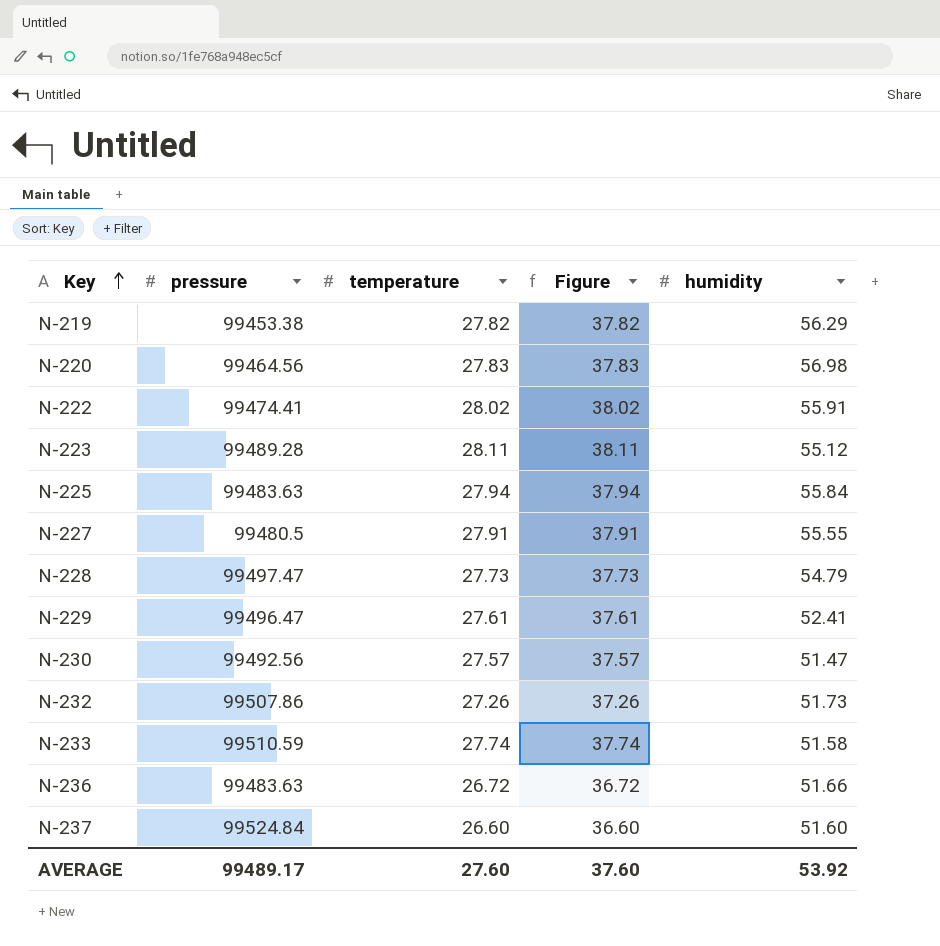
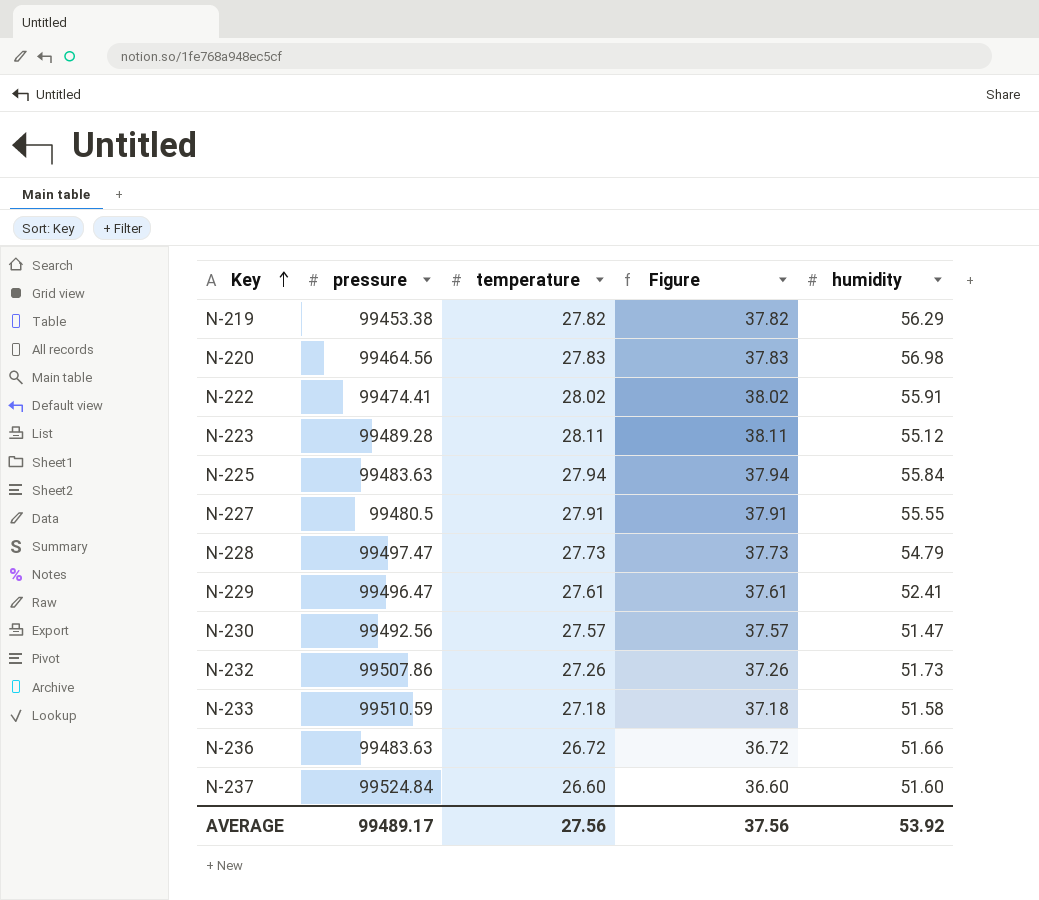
N-233 | temperature: 27.74 -> 27.18
N-233 | Figure: 37.74 -> 37.18
AVERAGE | temperature: 27.60 -> 27.56
AVERAGE | Figure: 37.60 -> 37.56

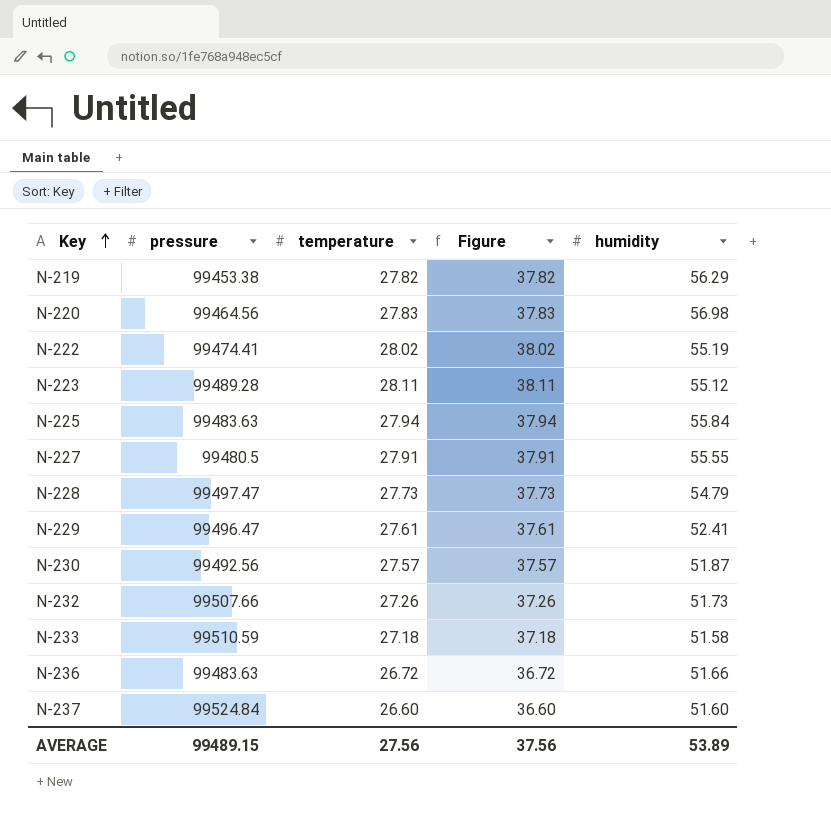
N-222 | humidity: 55.91 -> 55.19
N-230 | humidity: 51.47 -> 51.87
N-232 | pressure: 99507.86 -> 99507.66
AVERAGE | pressure: 99489.17 -> 99489.15
AVERAGE | humidity: 53.92 -> 53.89

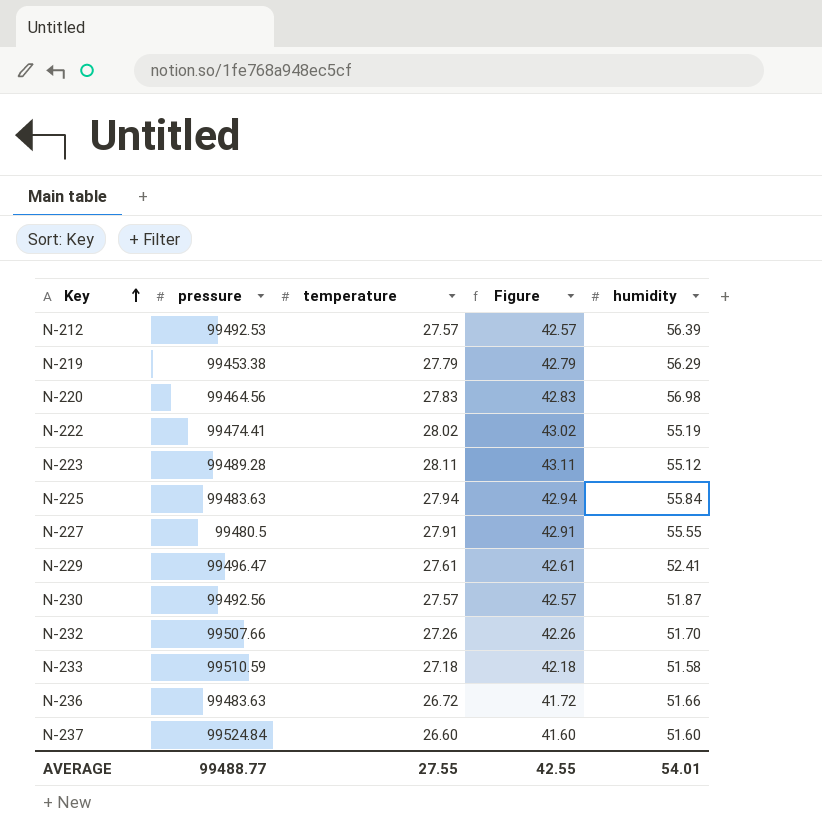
column Figure | formula: [temperature] + 10 -> [temperature] + 15
row N-228: 99497.47 | 27.73 | 37.73 | 54.79 -> none
row N-212: none -> 99492.53 | 27.57 | 42.57 | 56.39
N-219 | temperature: 27.82 -> 27.79
N-232 | humidity: 51.73 -> 51.70
AVERAGE | pressure: 99489.15 -> 99488.77
AVERAGE | temperature: 27.56 -> 27.55
AVERAGE | Figure: 37.56 -> 42.55
AVERAGE | humidity: 53.89 -> 54.01

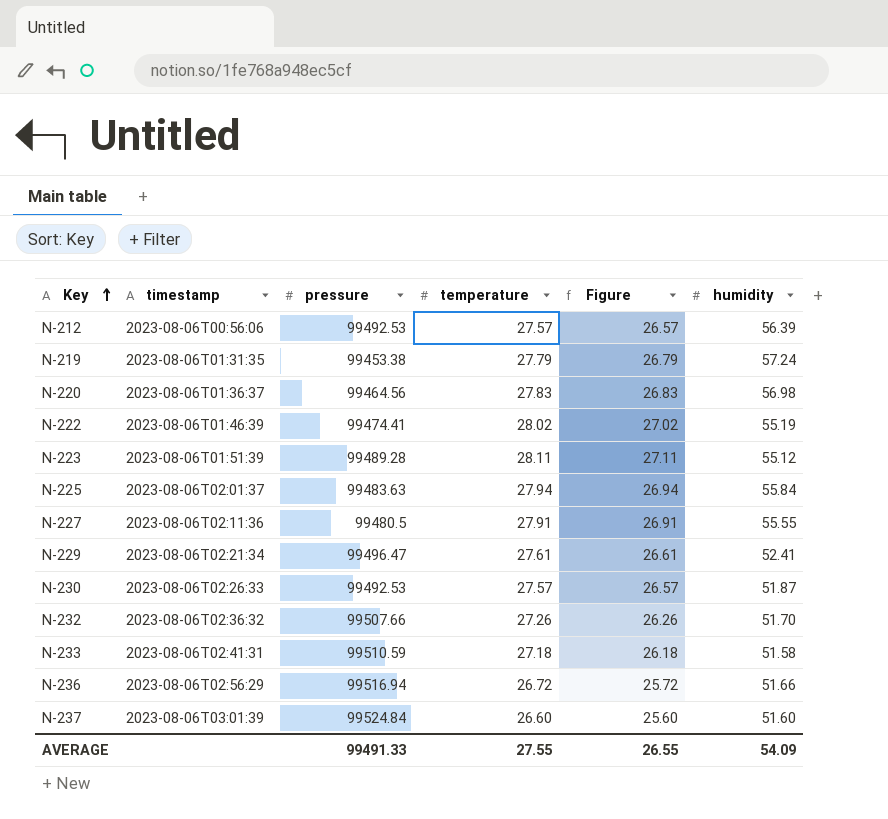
column timestamp | position: none -> 2
column Figure | formula: [temperature] + 15 -> [temperature] - 1
N-219 | humidity: 56.29 -> 57.24
N-230 | pressure: 99492.56 -> 99492.53
N-236 | pressure: 99483.63 -> 99516.94
AVERAGE | pressure: 99488.77 -> 99491.33
AVERAGE | Figure: 42.55 -> 26.55
AVERAGE | humidity: 54.01 -> 54.09

